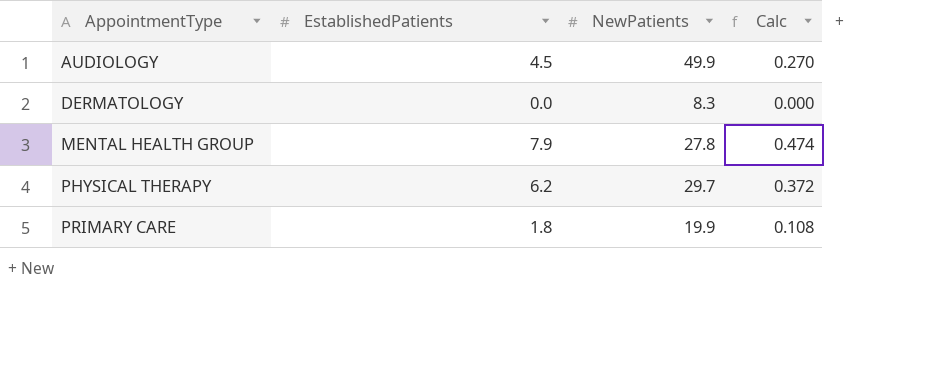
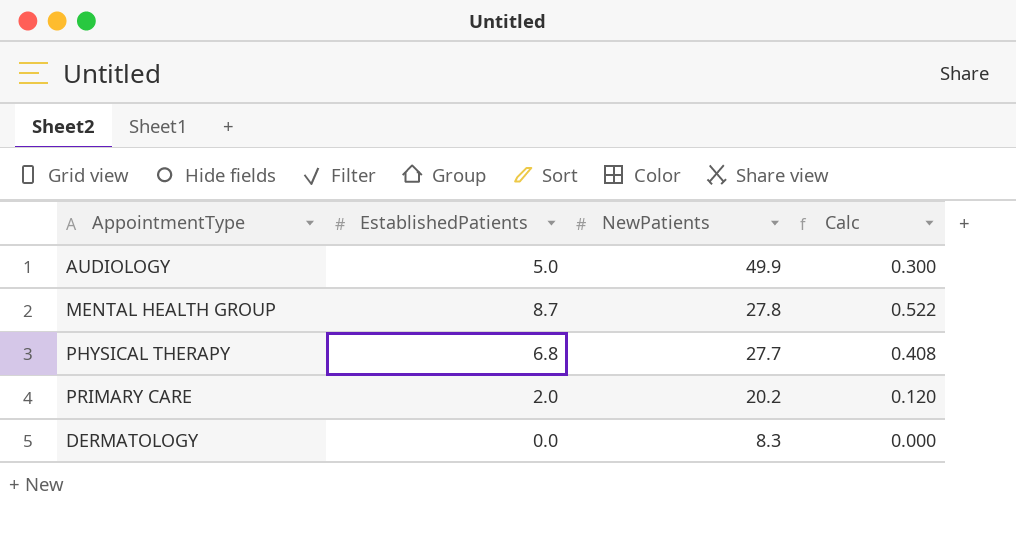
row order: AppointmentType ascending -> NewPatients descending
AUDIOLOGY | EstablishedPatients: 4.5 -> 5.0
AUDIOLOGY | Calc: 0.270 -> 0.300
MENTAL HEALTH GROUP | EstablishedPatients: 7.9 -> 8.7
MENTAL HEALTH GROUP | Calc: 0.474 -> 0.522
PHYSICAL THERAPY | EstablishedPatients: 6.2 -> 6.8
PHYSICAL THERAPY | NewPatients: 29.7 -> 27.7
PHYSICAL THERAPY | Calc: 0.372 -> 0.408
PRIMARY CARE | EstablishedPatients: 1.8 -> 2.0
PRIMARY CARE | NewPatients: 19.9 -> 20.2
PRIMARY CARE | Calc: 0.108 -> 0.120

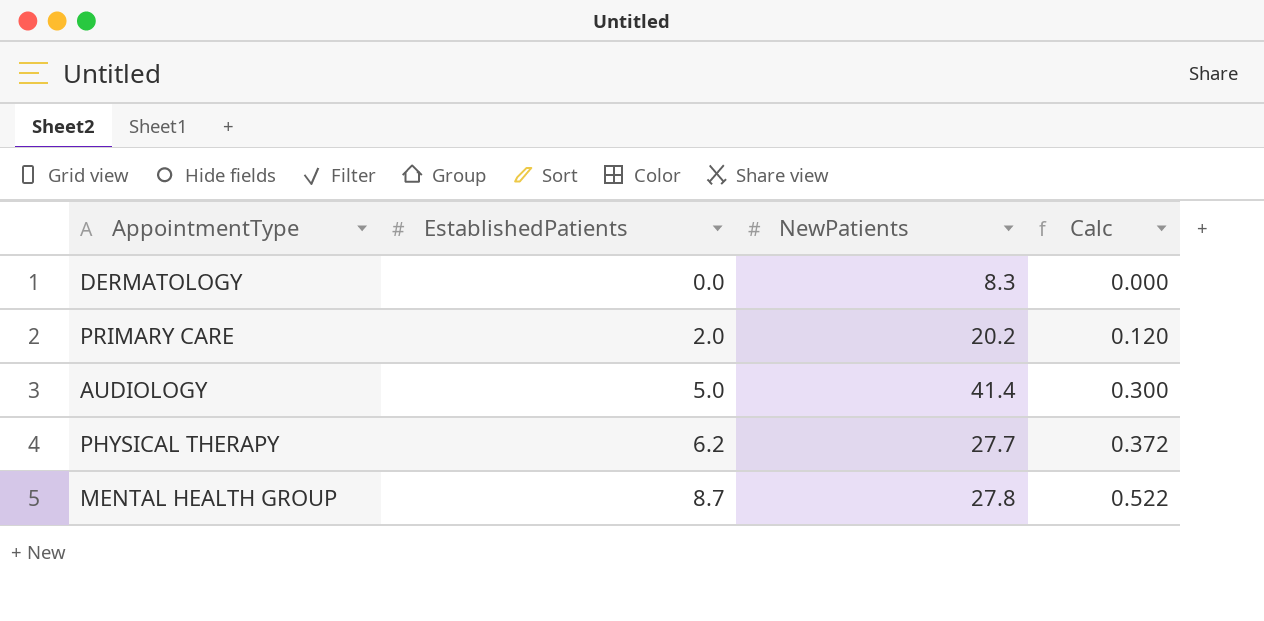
row order: NewPatients descending -> EstablishedPatients ascending
AUDIOLOGY | NewPatients: 49.9 -> 41.4
PHYSICAL THERAPY | EstablishedPatients: 6.8 -> 6.2
PHYSICAL THERAPY | Calc: 0.408 -> 0.372

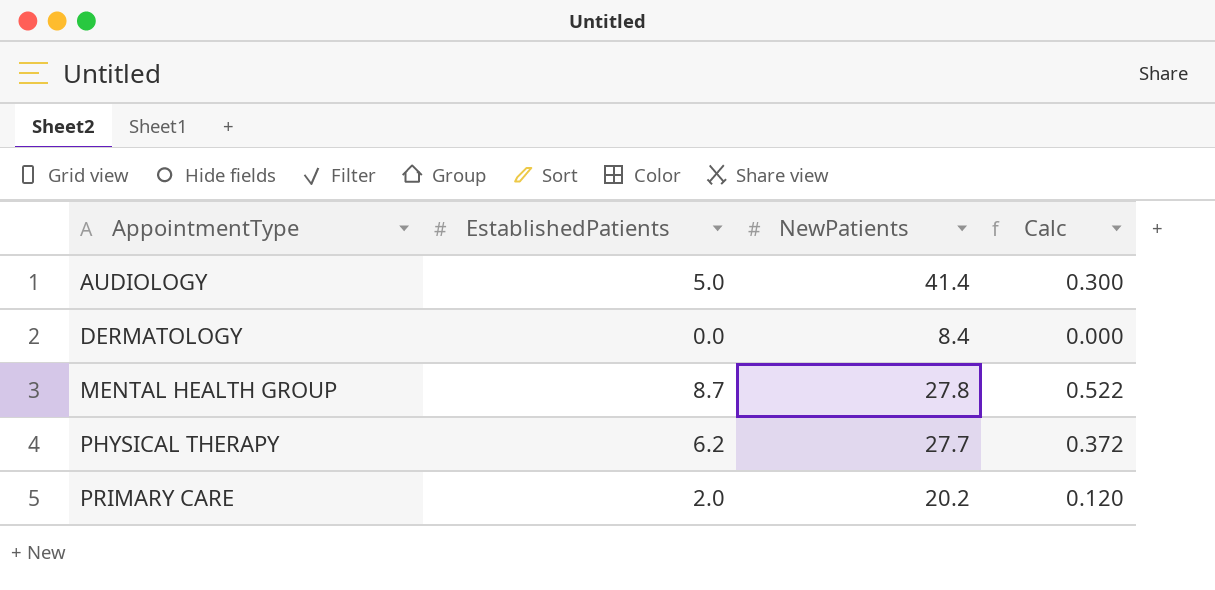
row order: EstablishedPatients ascending -> AppointmentType ascending
DERMATOLOGY | NewPatients: 8.3 -> 8.4

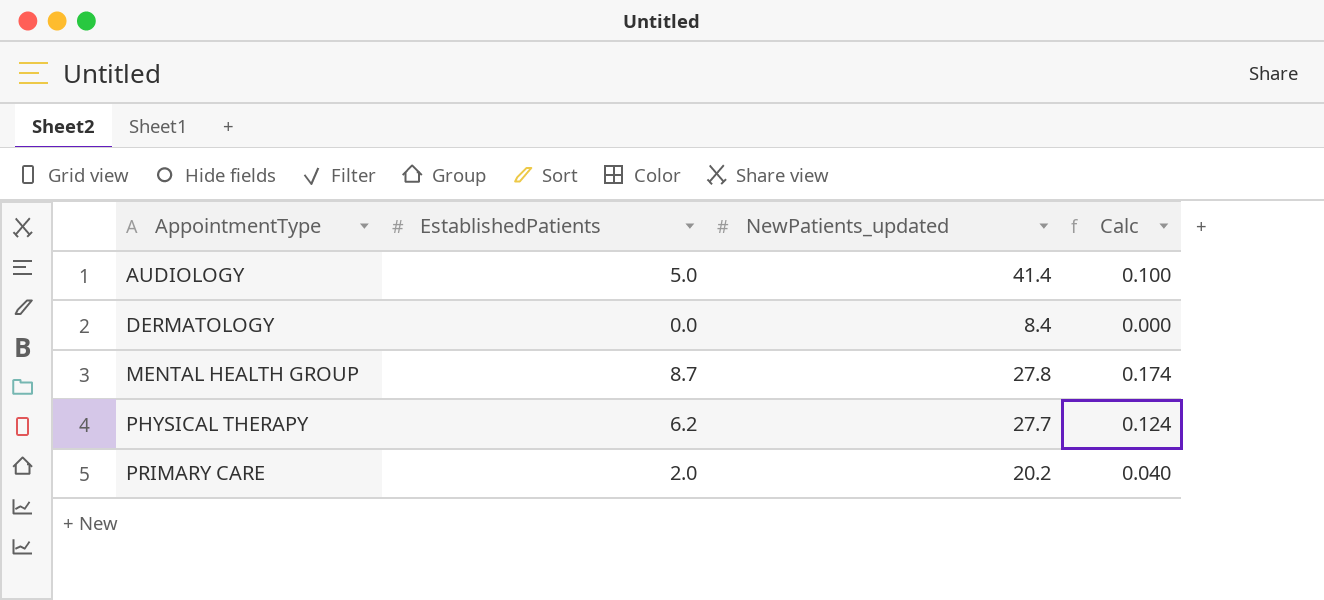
column name: NewPatients -> NewPatients_updated
column Calc | formula: [EstablishedPatients] * 0.06 -> [EstablishedPatients] * 0.02

